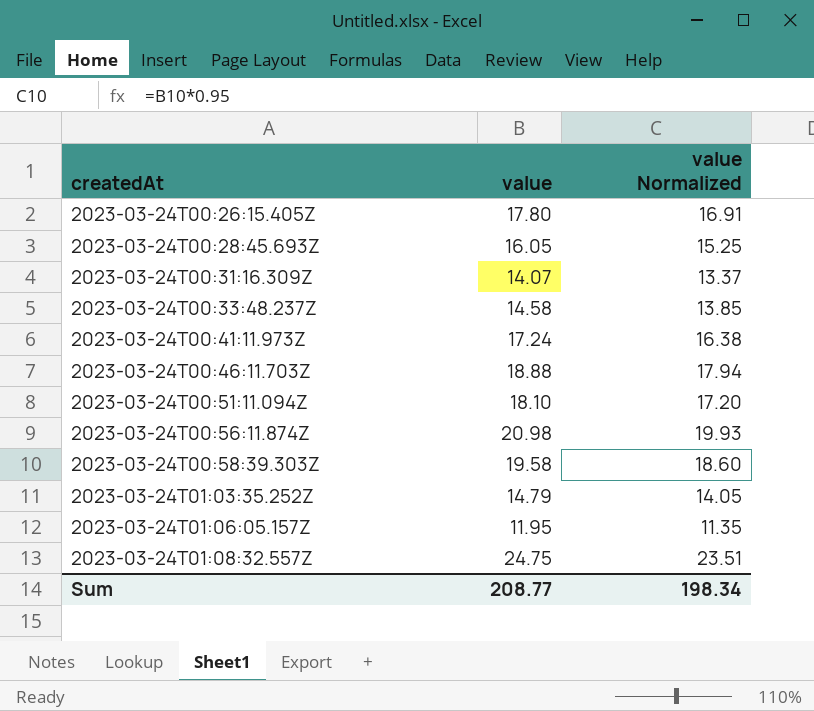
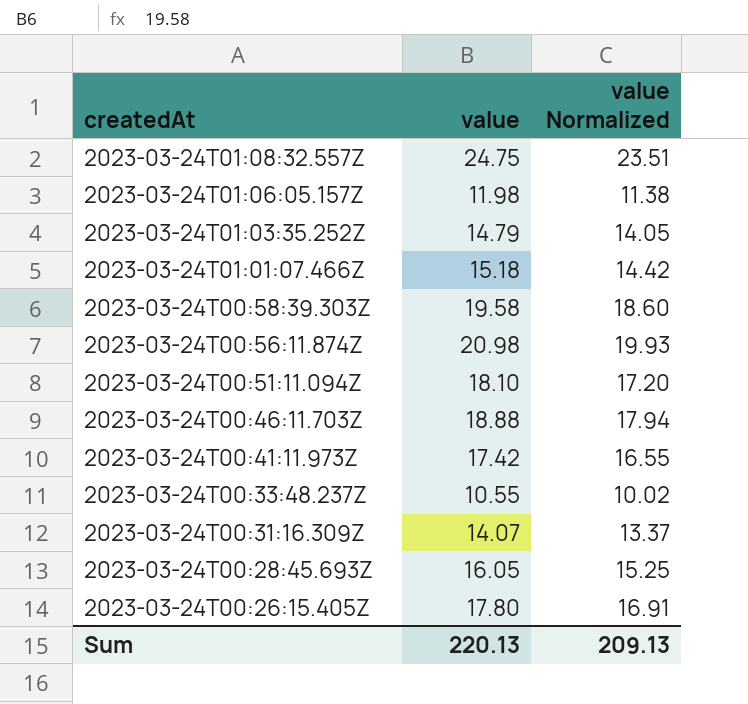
row order: createdAt ascending -> createdAt descending
2023-03-24T01:06:05.157Z | value: 11.95 -> 11.98
2023-03-24T01:06:05.157Z | value Normalized: 11.35 -> 11.38
row 2023-03-24T01:01:07.466Z: none -> 15.18 | 14.42
2023-03-24T00:41:11.973Z | value: 17.24 -> 17.42
2023-03-24T00:41:11.973Z | value Normalized: 16.38 -> 16.55
2023-03-24T00:33:48.237Z | value: 14.58 -> 10.55
2023-03-24T00:33:48.237Z | value Normalized: 13.85 -> 10.02
Sum | value: 208.77 -> 220.13
Sum | value Normalized: 198.34 -> 209.13

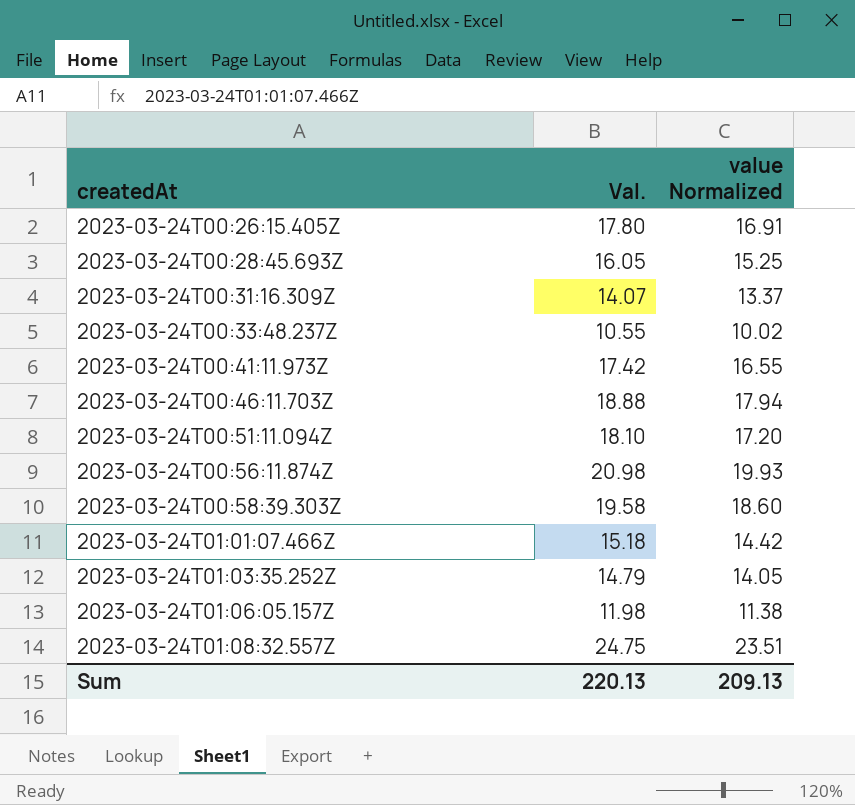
row order: createdAt descending -> createdAt ascending
column name: value -> Val.

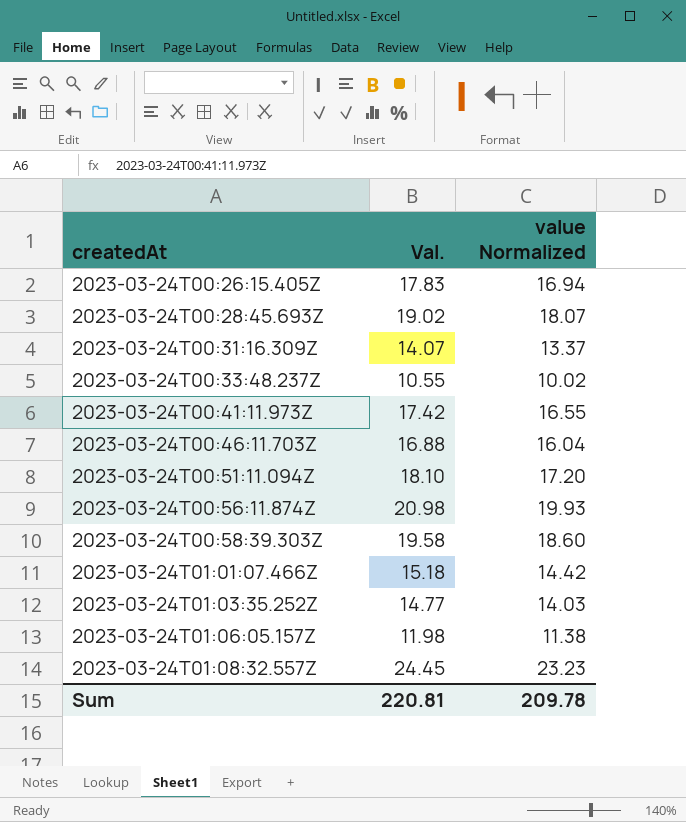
2023-03-24T00:26:15.405Z | Val.: 17.80 -> 17.83
2023-03-24T00:26:15.405Z | value Normalized: 16.91 -> 16.94
2023-03-24T00:28:45.693Z | Val.: 16.05 -> 19.02
2023-03-24T00:28:45.693Z | value Normalized: 15.25 -> 18.07
2023-03-24T00:46:11.703Z | Val.: 18.88 -> 16.88
2023-03-24T00:46:11.703Z | value Normalized: 17.94 -> 16.04
2023-03-24T01:03:35.252Z | Val.: 14.79 -> 14.77
2023-03-24T01:03:35.252Z | value Normalized: 14.05 -> 14.03
2023-03-24T01:08:32.557Z | Val.: 24.75 -> 24.45
2023-03-24T01:08:32.557Z | value Normalized: 23.51 -> 23.23
Sum | Val.: 220.13 -> 220.81
Sum | value Normalized: 209.13 -> 209.78

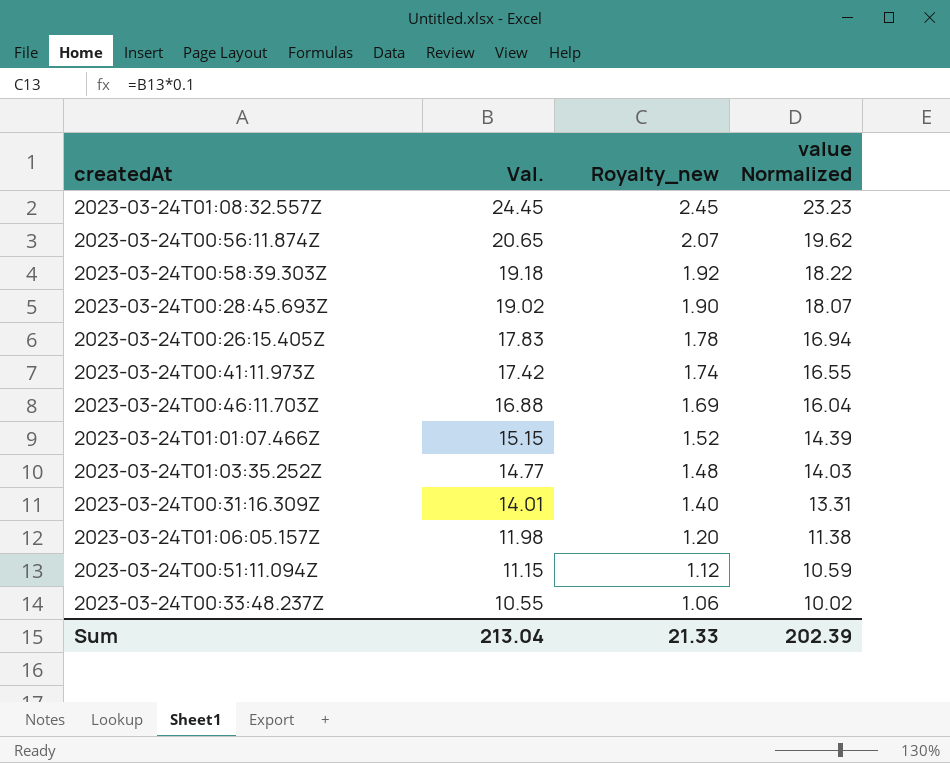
row order: createdAt ascending -> Val. descending
column Royalty_new | formula: none -> [Val.] * 0.1
2023-03-24T00:56:11.874Z | Val.: 20.98 -> 20.65
2023-03-24T00:56:11.874Z | value Normalized: 19.93 -> 19.62
2023-03-24T00:58:39.303Z | Val.: 19.58 -> 19.18
2023-03-24T00:58:39.303Z | value Normalized: 18.60 -> 18.22
2023-03-24T01:01:07.466Z | Val.: 15.18 -> 15.15
2023-03-24T01:01:07.466Z | value Normalized: 14.42 -> 14.39
2023-03-24T00:31:16.309Z | Val.: 14.07 -> 14.01
2023-03-24T00:31:16.309Z | value Normalized: 13.37 -> 13.31
2023-03-24T00:51:11.094Z | Val.: 18.10 -> 11.15
2023-03-24T00:51:11.094Z | value Normalized: 17.20 -> 10.59
Sum | Val.: 220.81 -> 213.04
Sum | value Normalized: 209.78 -> 202.39

